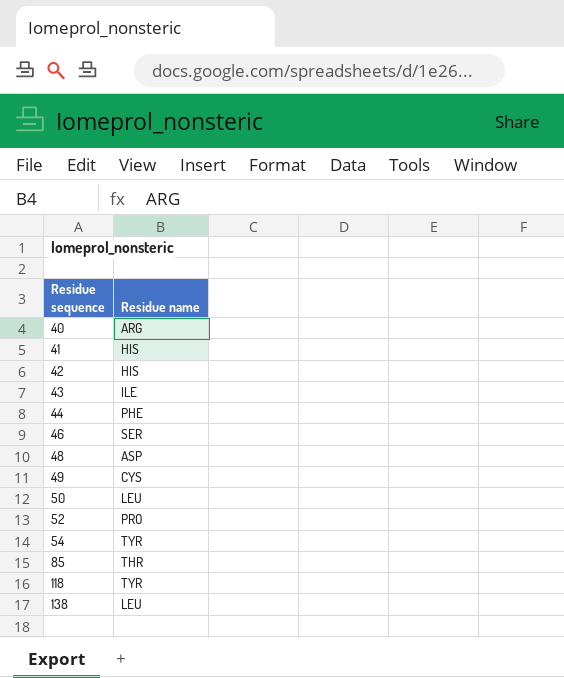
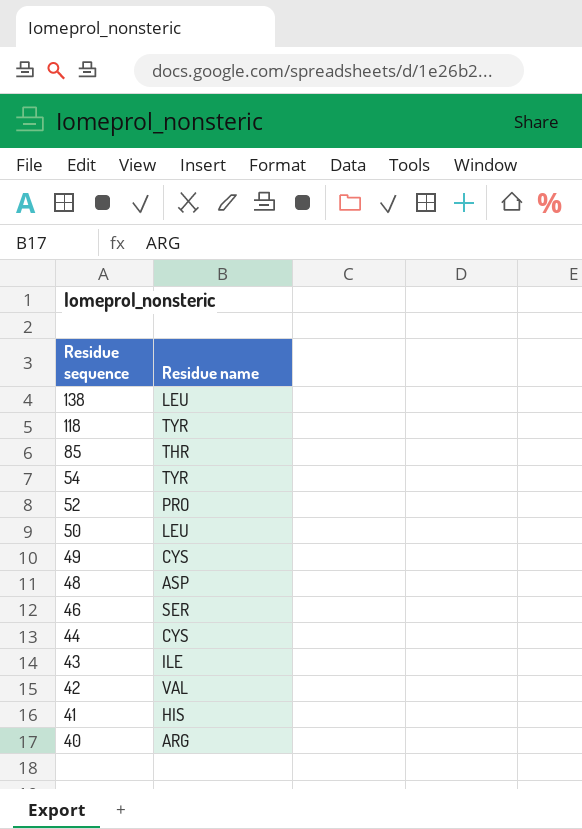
row order: Residue sequence ascending -> Residue sequence descending
44 | Residue name: PHE -> CYS
42 | Residue name: HIS -> VAL

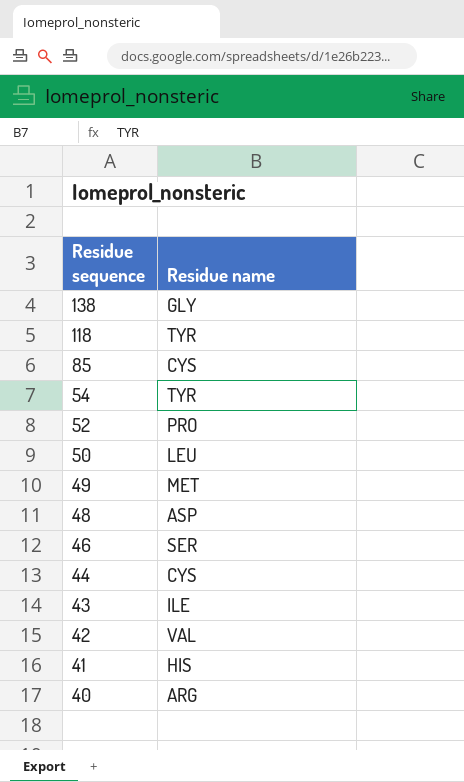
138 | Residue name: LEU -> GLY
85 | Residue name: THR -> CYS
49 | Residue name: CYS -> MET

